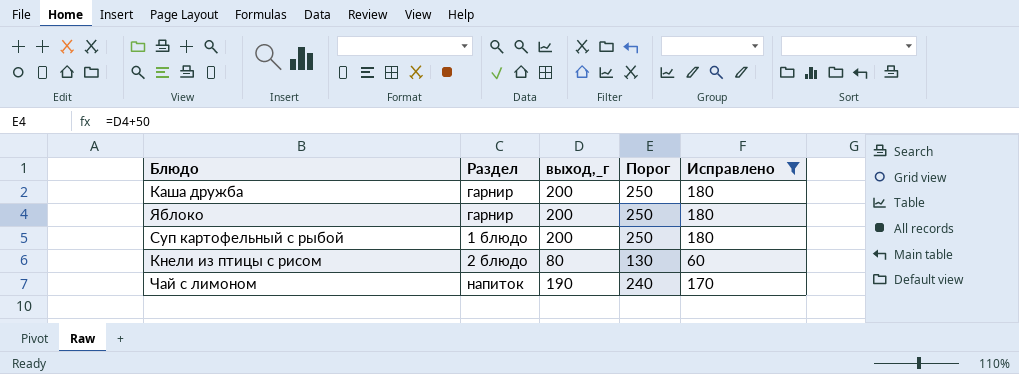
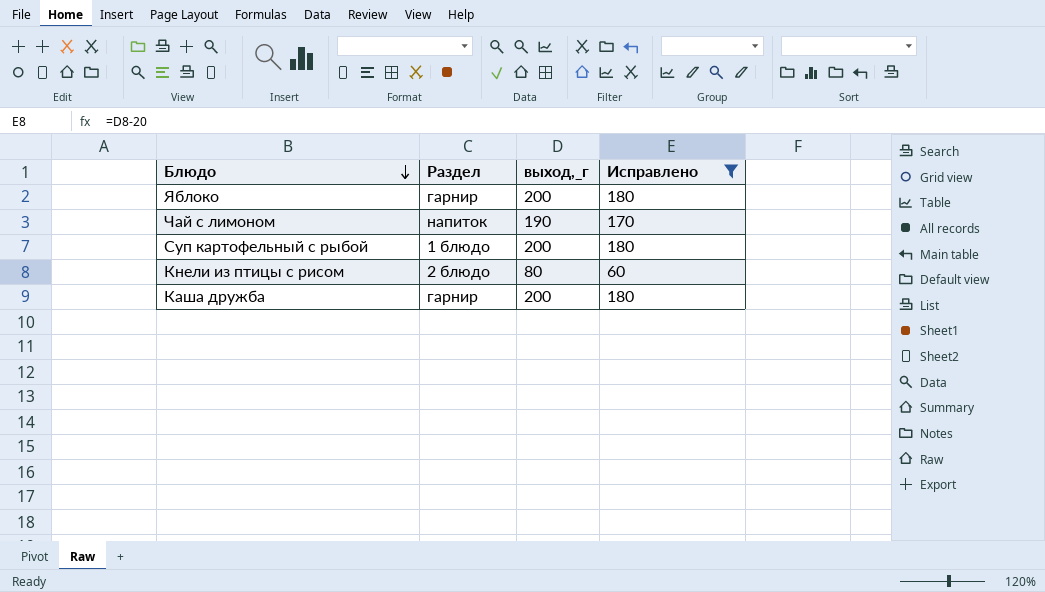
row order: none -> Блюдо descending
column Порог | formula: [выход,_г] + 50 -> none

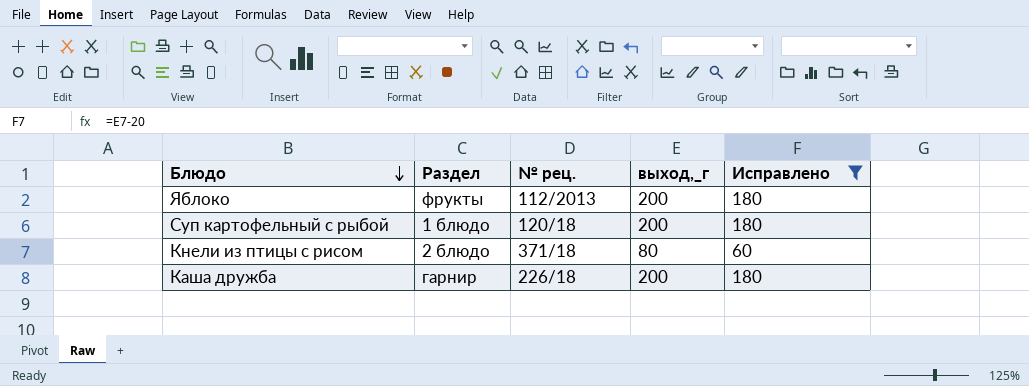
column № рец. | position: none -> 3
row Чай с лимоном: напиток | 190 | 170 -> none
Яблоко | Раздел: гарнир -> фрукты

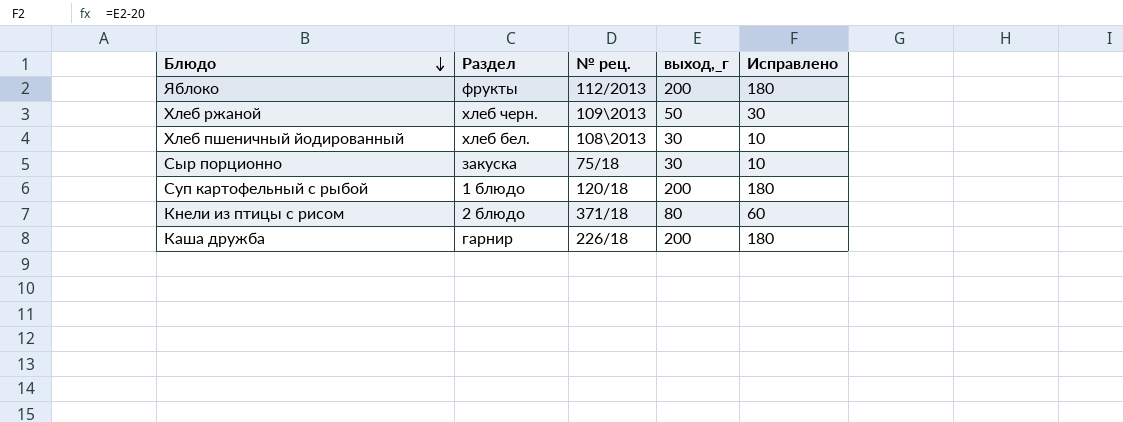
filter: Исправлено >= 60 -> none

